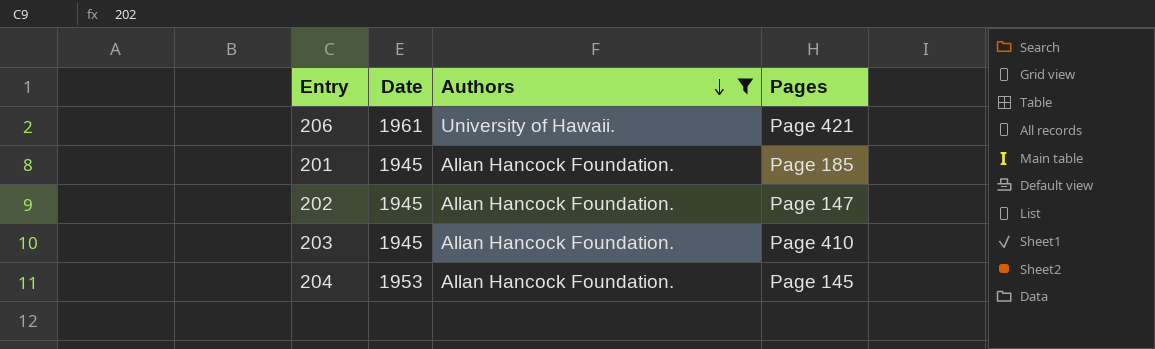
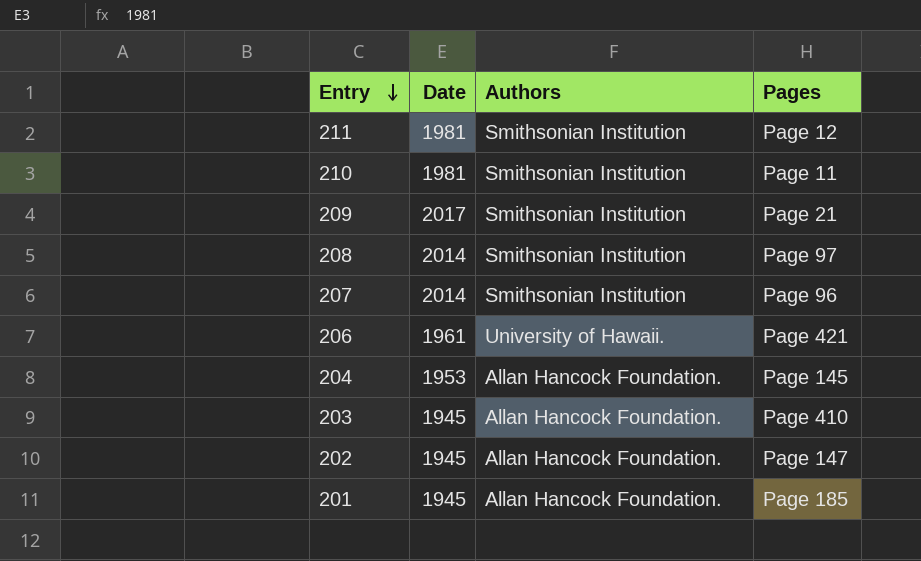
filter: Authors != Smithsonian Institution -> none
row order: Authors descending -> Entry descending

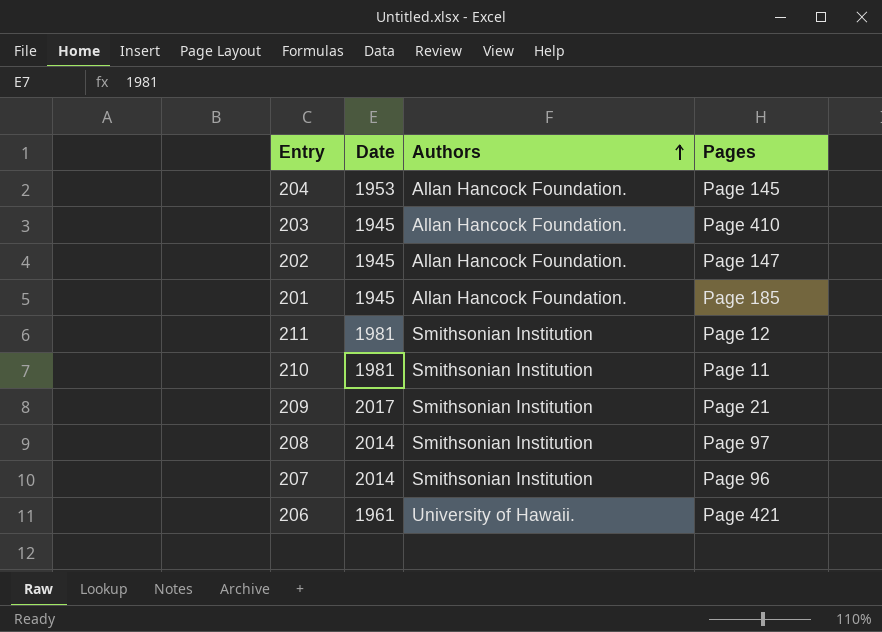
row order: Entry descending -> Authors ascending

